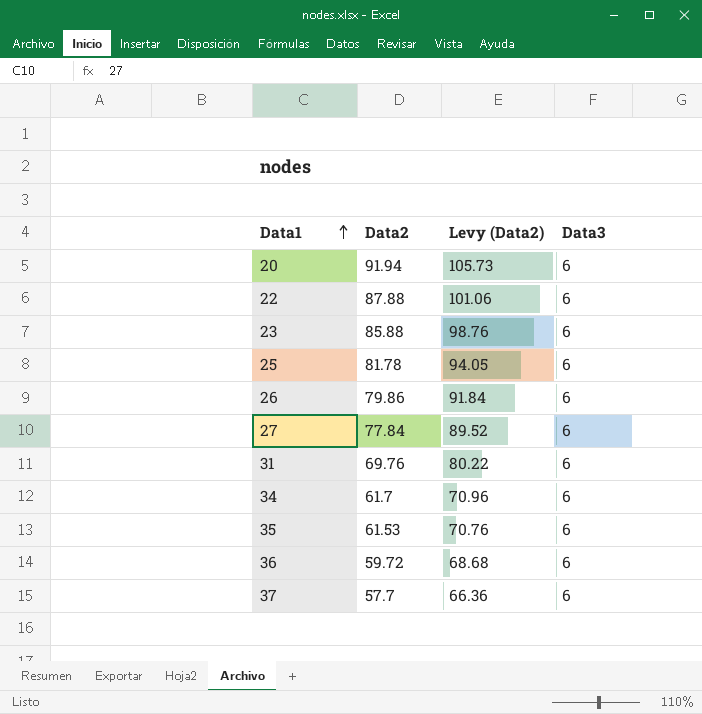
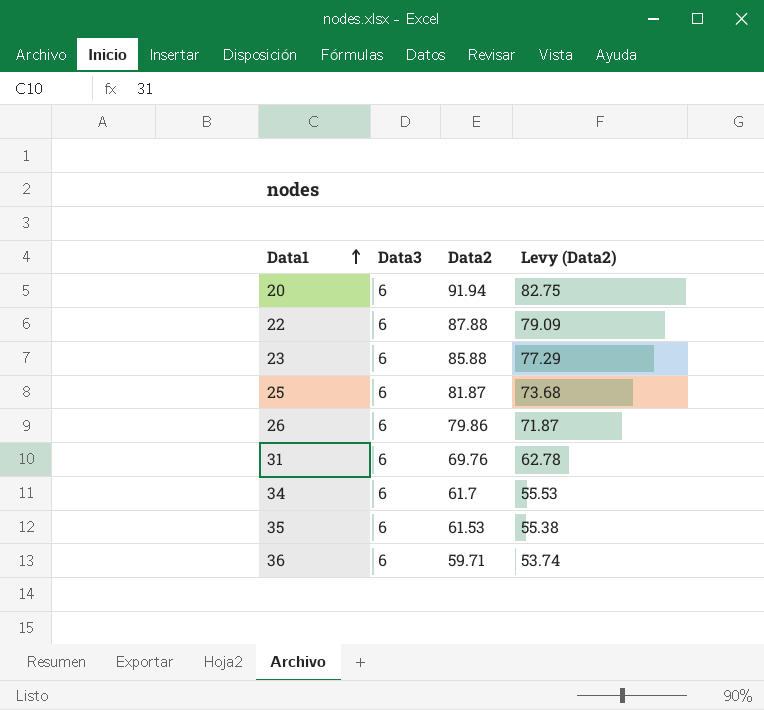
column Data3 | position: 4 -> 2
column Levy (Data2) | formula: [Data2] * 1.15 -> [Data2] * 0.9
row 27: 77.84 | 89.52 | 6 -> none
row 37: 57.7 | 66.36 | 6 -> none
25 | Data2: 81.78 -> 81.87
36 | Data2: 59.72 -> 59.71

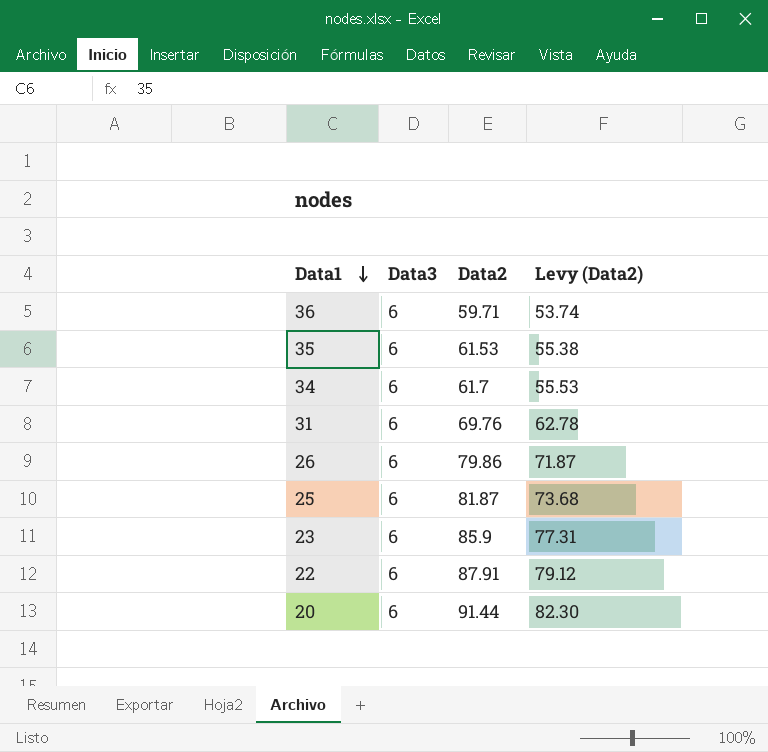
row order: Data1 ascending -> Data1 descending
23 | Data2: 85.88 -> 85.9
23 | Levy (Data2): 77.29 -> 77.31
22 | Data2: 87.88 -> 87.91
22 | Levy (Data2): 79.09 -> 79.12
20 | Data2: 91.94 -> 91.44
20 | Levy (Data2): 82.75 -> 82.30

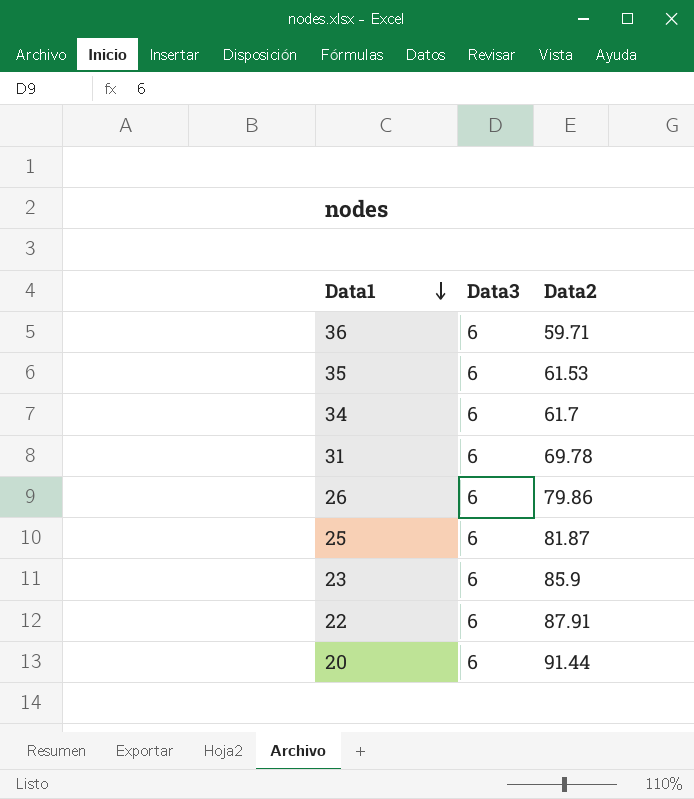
column Levy (Data2) | formula: [Data2] * 0.9 -> none
31 | Data2: 69.76 -> 69.78

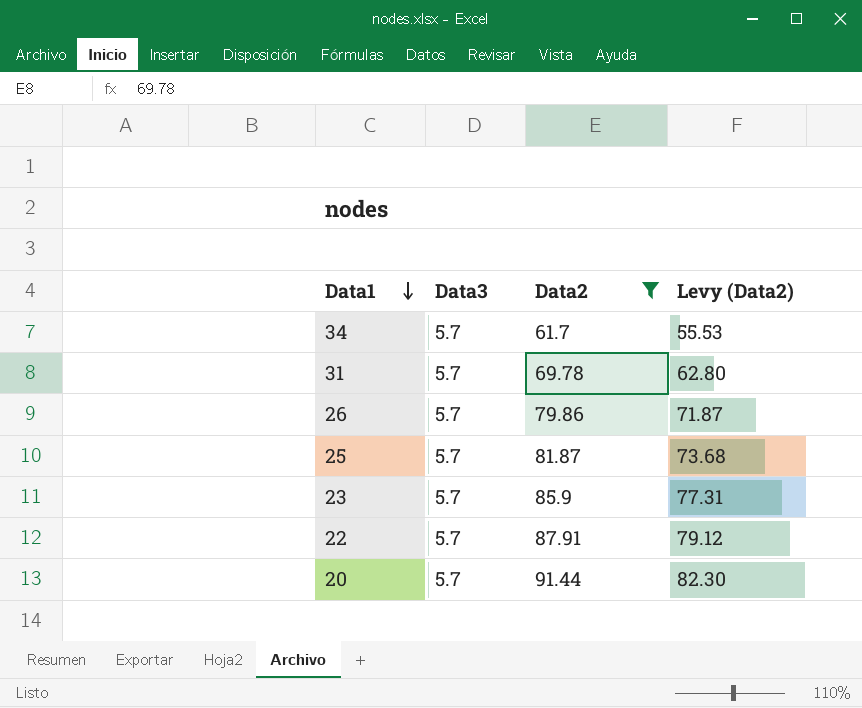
filter: none -> Data2 >= 61.7
column Levy (Data2) | formula: none -> [Data2] * 0.9
34 | Data3: 6 -> 5.7
31 | Data3: 6 -> 5.7
26 | Data3: 6 -> 5.7
25 | Data3: 6 -> 5.7
23 | Data3: 6 -> 5.7
22 | Data3: 6 -> 5.7
20 | Data3: 6 -> 5.7

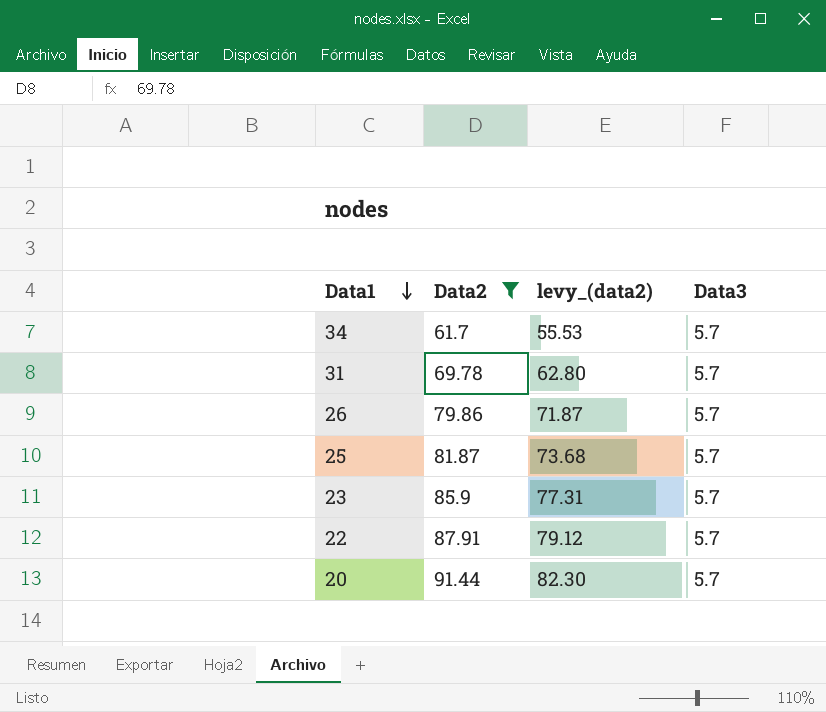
column name: Levy (Data2) -> levy_(data2)
column Data3 | position: 2 -> 4

